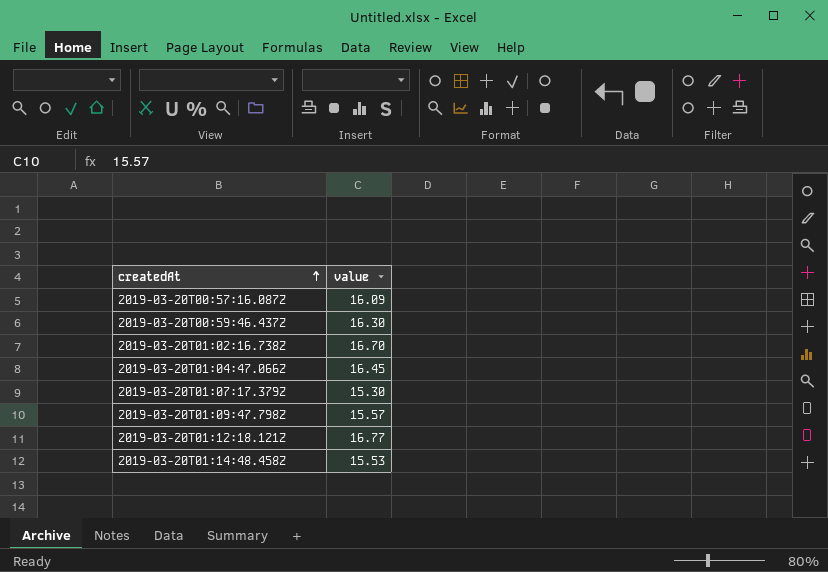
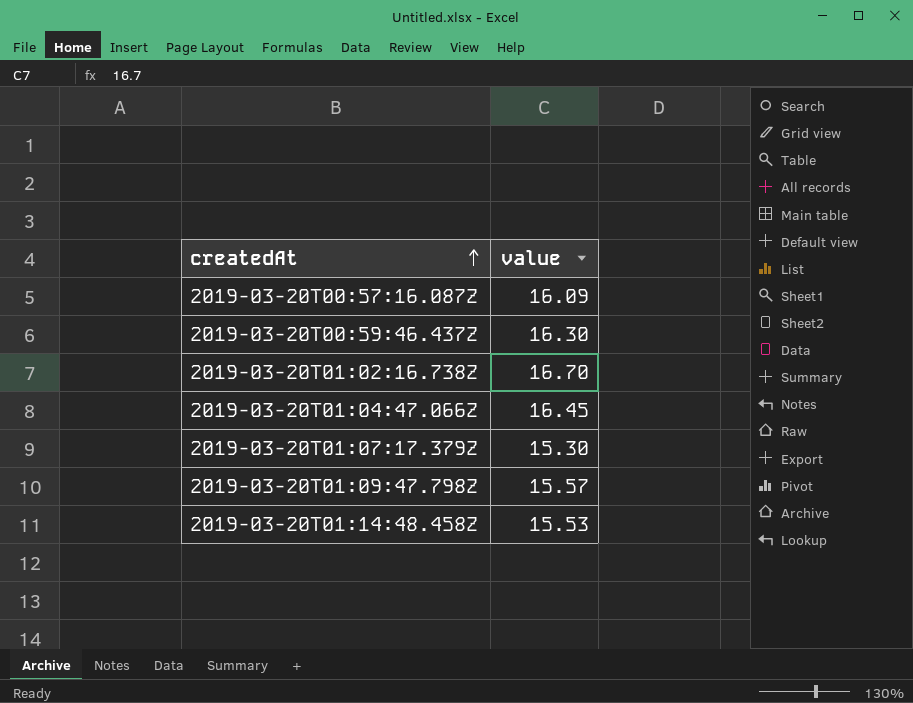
row 2019-03-20T01:12:18.121Z: 16.77 -> none

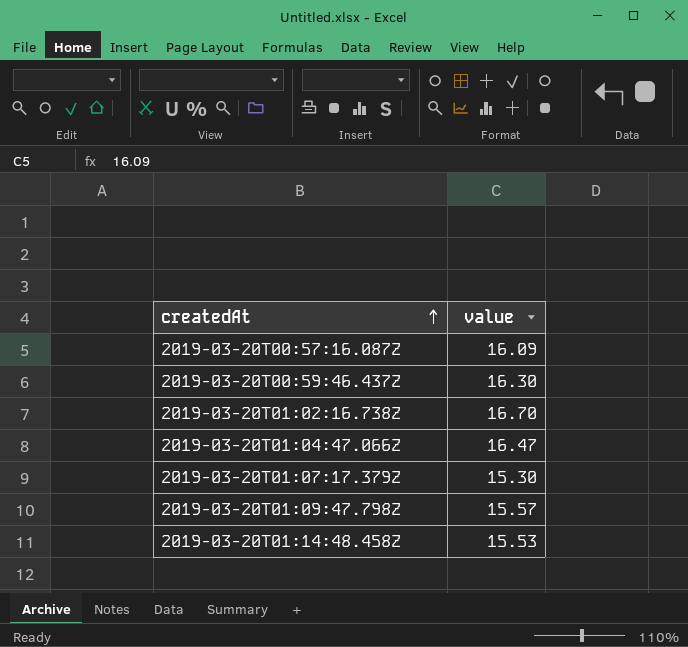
2019-03-20T01:04:47.066Z | value: 16.45 -> 16.47

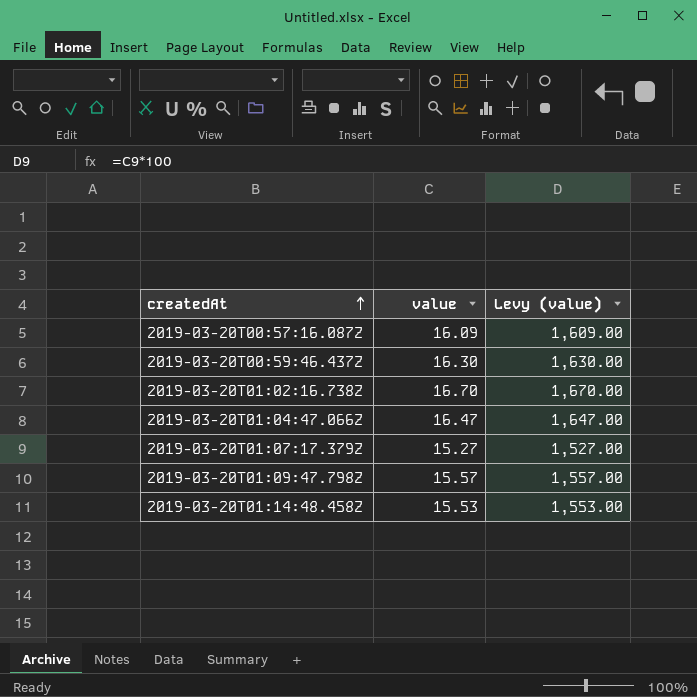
column Levy (value) | formula: none -> [value] * 100
2019-03-20T01:07:17.379Z | value: 15.30 -> 15.27

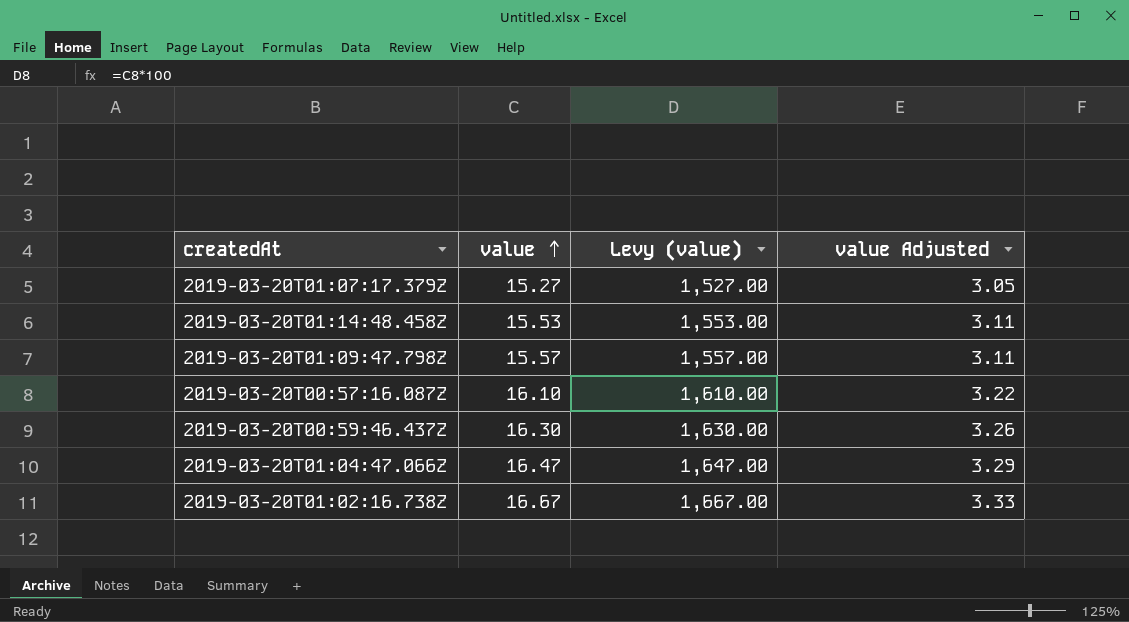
row order: createdAt ascending -> value ascending
column value Adjusted | formula: none -> [value] * 0.2
2019-03-20T00:57:16.087Z | value: 16.09 -> 16.10
2019-03-20T00:57:16.087Z | Levy (value): 1,609.00 -> 1,610.00
2019-03-20T01:02:16.738Z | value: 16.70 -> 16.67
2019-03-20T01:02:16.738Z | Levy (value): 1,670.00 -> 1,667.00

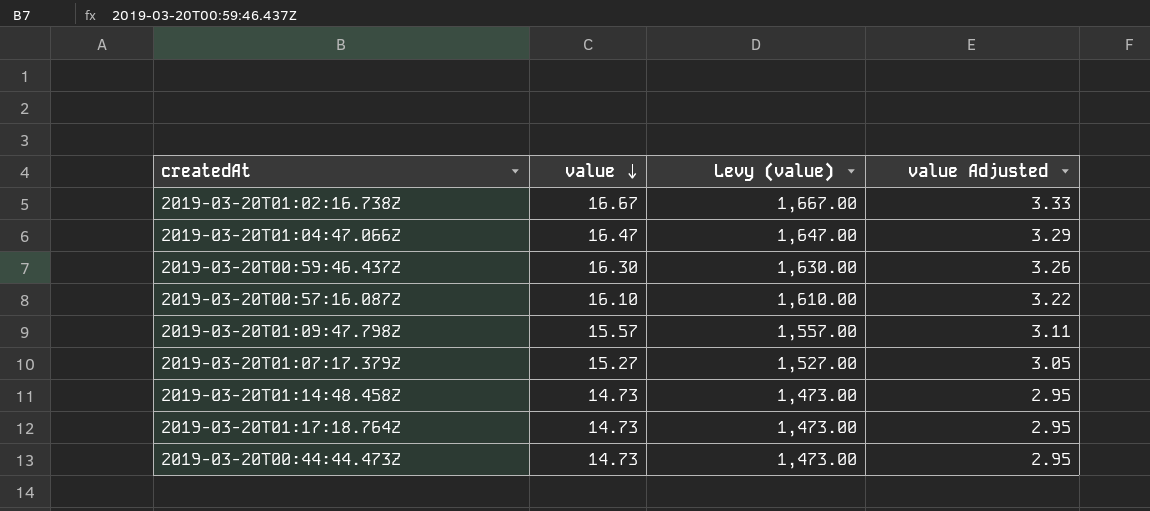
row order: value ascending -> value descending
2019-03-20T01:14:48.458Z | value: 15.53 -> 14.73
2019-03-20T01:14:48.458Z | Levy (value): 1,553.00 -> 1,473.00
2019-03-20T01:14:48.458Z | value Adjusted: 3.11 -> 2.95
row 2019-03-20T01:17:18.764Z: none -> 14.73 | 1,473.00 | 2.95
row 2019-03-20T00:44:44.473Z: none -> 14.73 | 1,473.00 | 2.95

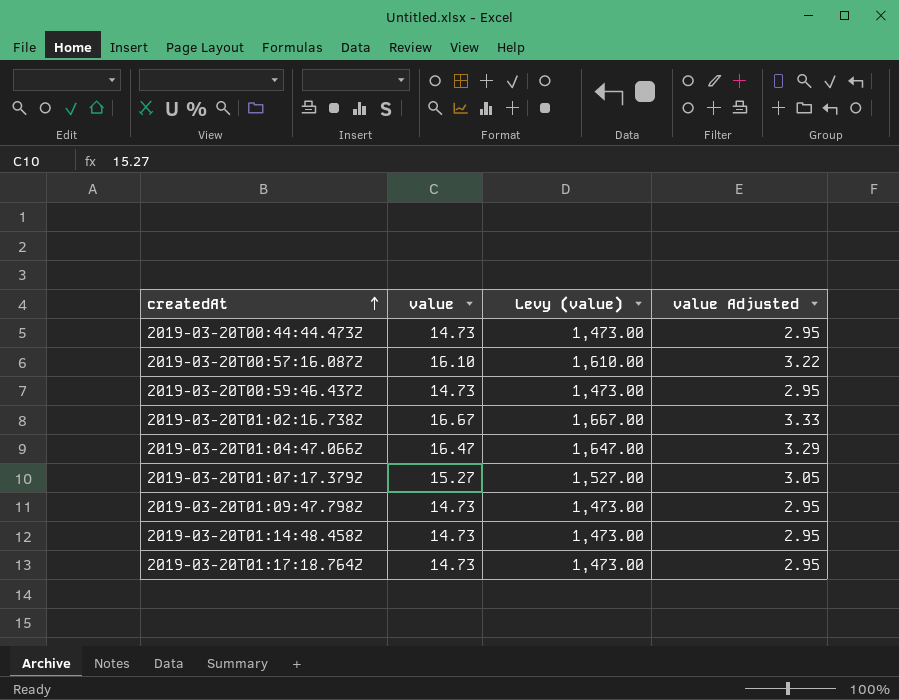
row order: value descending -> createdAt ascending
2019-03-20T00:59:46.437Z | value: 16.30 -> 14.73
2019-03-20T00:59:46.437Z | Levy (value): 1,630.00 -> 1,473.00
2019-03-20T00:59:46.437Z | value Adjusted: 3.26 -> 2.95
2019-03-20T01:09:47.798Z | value: 15.57 -> 14.73
2019-03-20T01:09:47.798Z | Levy (value): 1,557.00 -> 1,473.00
2019-03-20T01:09:47.798Z | value Adjusted: 3.11 -> 2.95

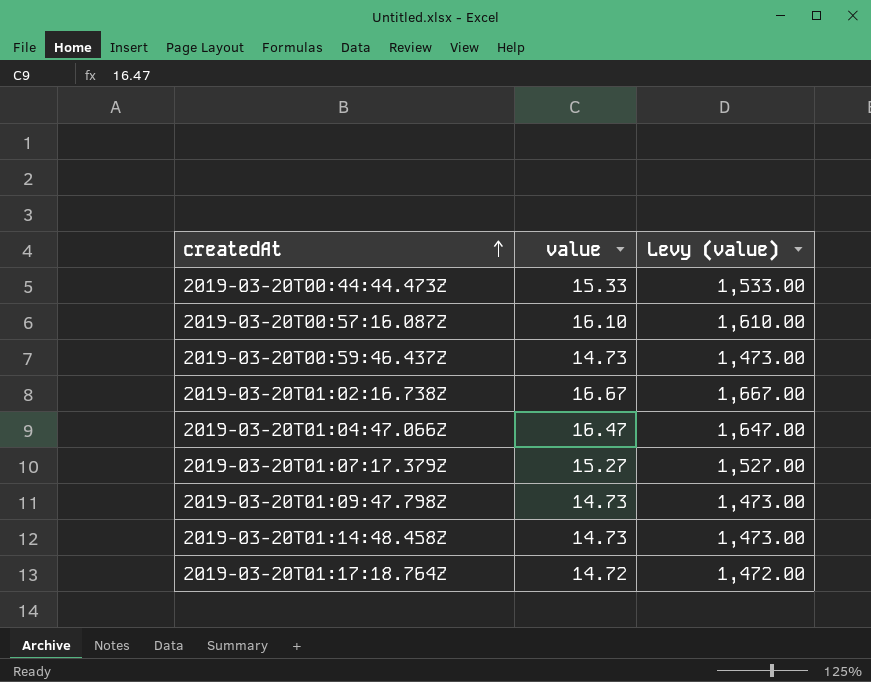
column value Adjusted | formula: [value] * 0.2 -> none
2019-03-20T00:44:44.473Z | value: 14.73 -> 15.33
2019-03-20T00:44:44.473Z | Levy (value): 1,473.00 -> 1,533.00
2019-03-20T01:17:18.764Z | value: 14.73 -> 14.72
2019-03-20T01:17:18.764Z | Levy (value): 1,473.00 -> 1,472.00

